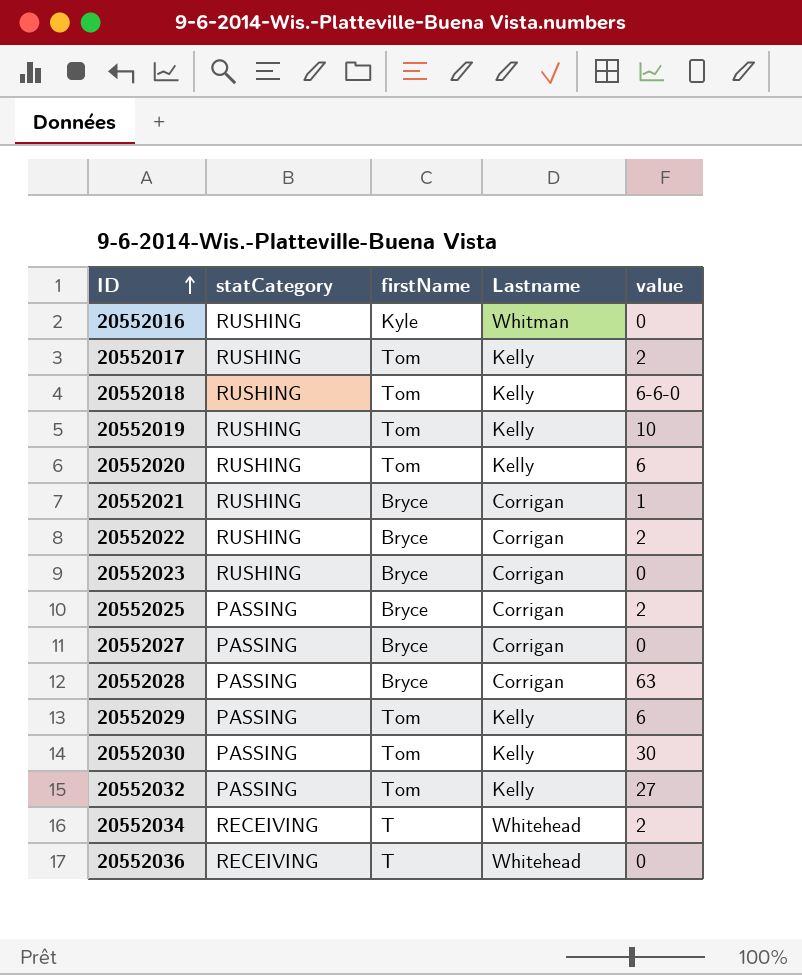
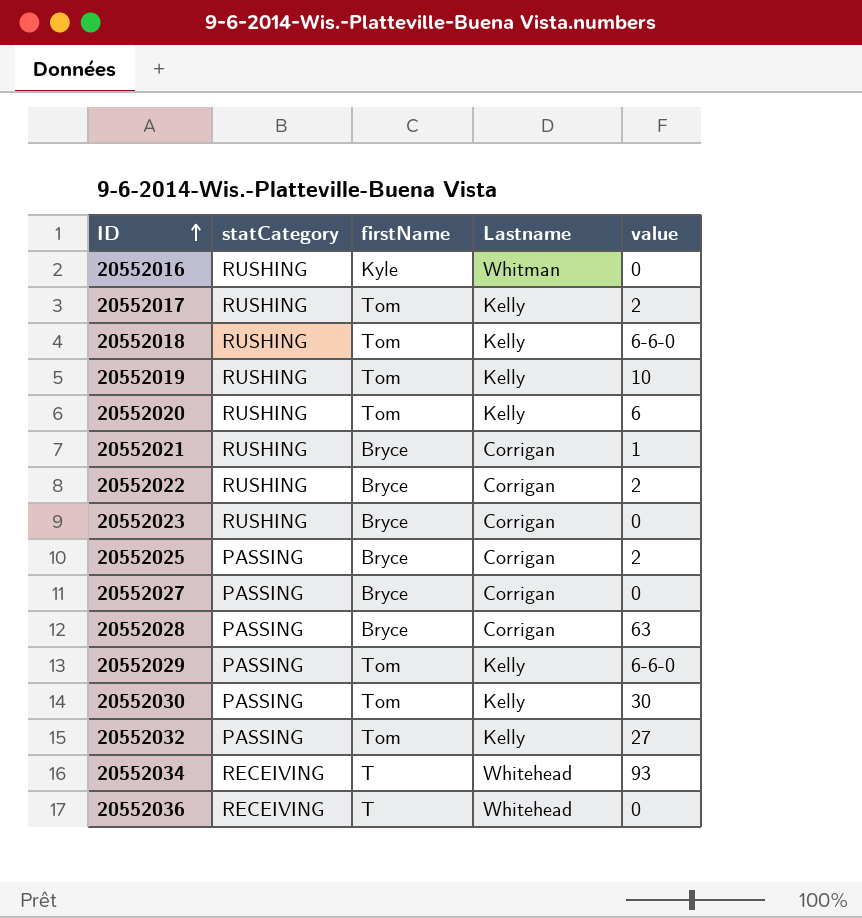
20552029 | value: 6 -> 6-6-0
20552034 | value: 2 -> 93

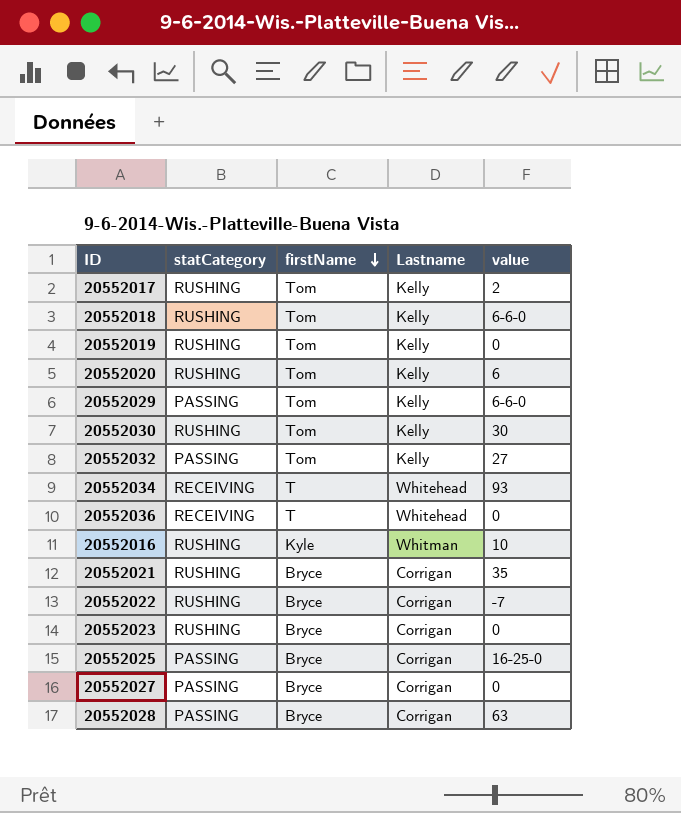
row order: ID ascending -> firstName descending
20552019 | value: 10 -> 0
20552030 | statCategory: PASSING -> RUSHING
20552016 | value: 0 -> 10
20552021 | value: 1 -> 35
20552022 | value: 2 -> -7
20552025 | value: 2 -> 16-25-0

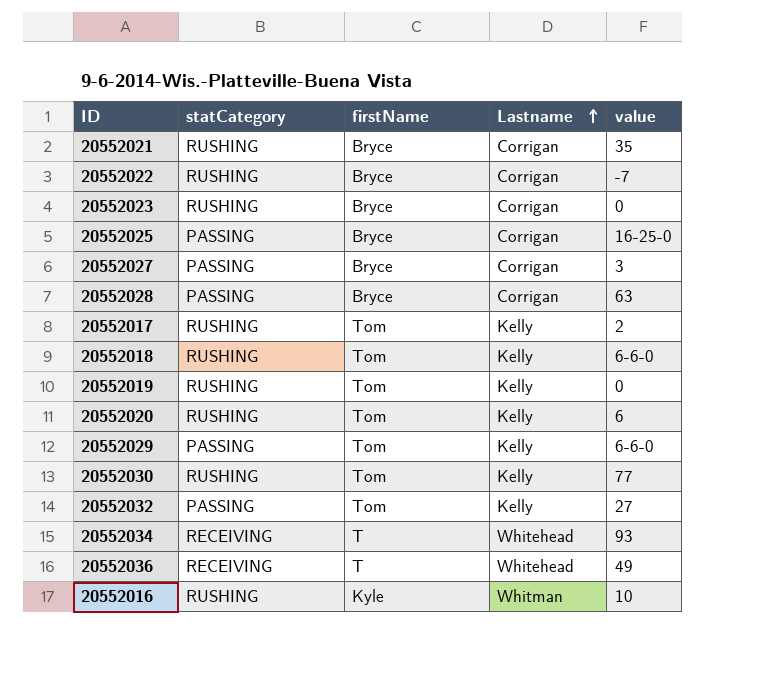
row order: firstName descending -> Lastname ascending
20552027 | value: 0 -> 3
20552030 | value: 30 -> 77
20552036 | value: 0 -> 49

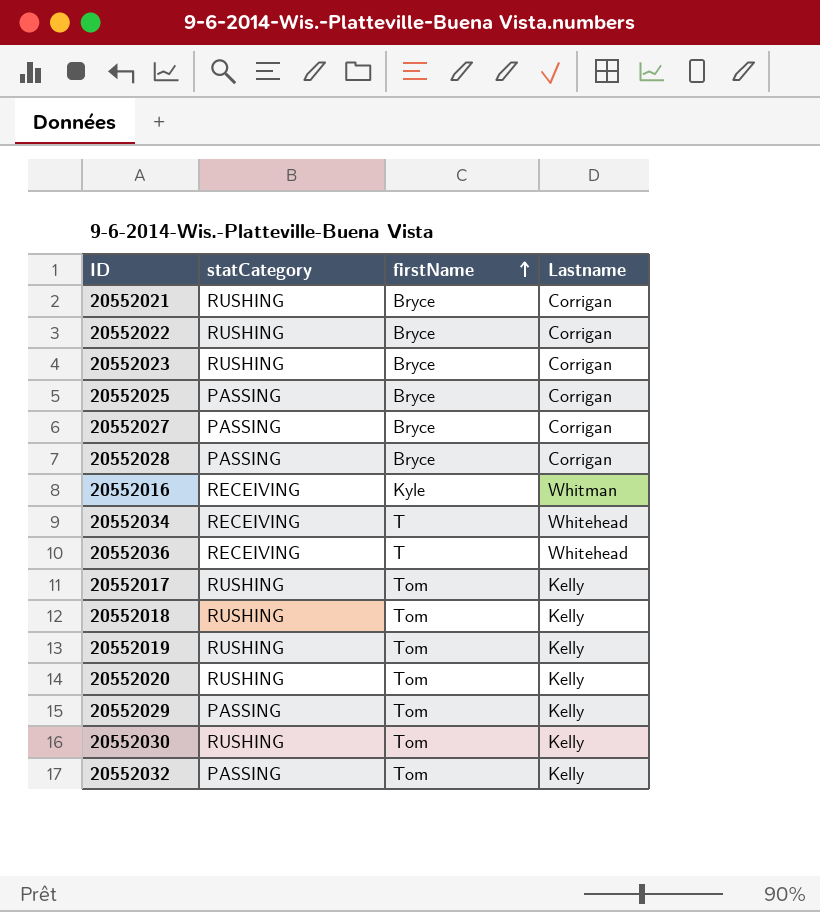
row order: Lastname ascending -> firstName ascending
column value | position: 5 -> none
20552016 | statCategory: RUSHING -> RECEIVING

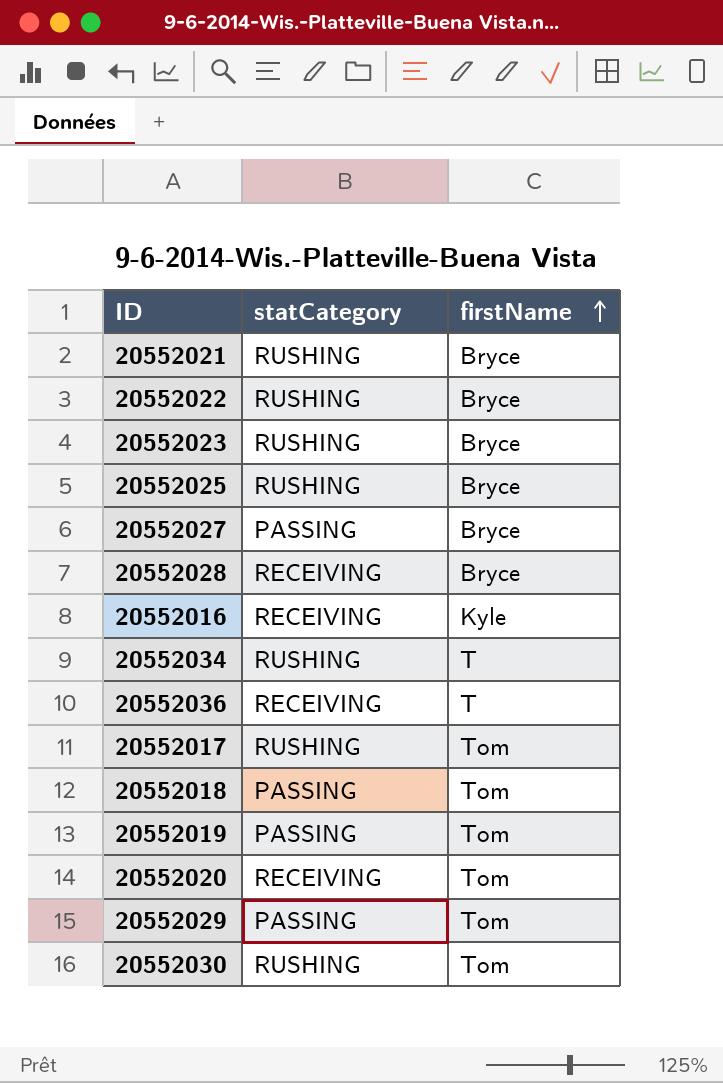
column Lastname | position: 4 -> none
row 20552032: PASSING | Tom | Kelly -> none
20552025 | statCategory: PASSING -> RUSHING
20552028 | statCategory: PASSING -> RECEIVING
20552034 | statCategory: RECEIVING -> RUSHING
20552018 | statCategory: RUSHING -> PASSING
20552019 | statCategory: RUSHING -> PASSING
20552020 | statCategory: RUSHING -> RECEIVING

